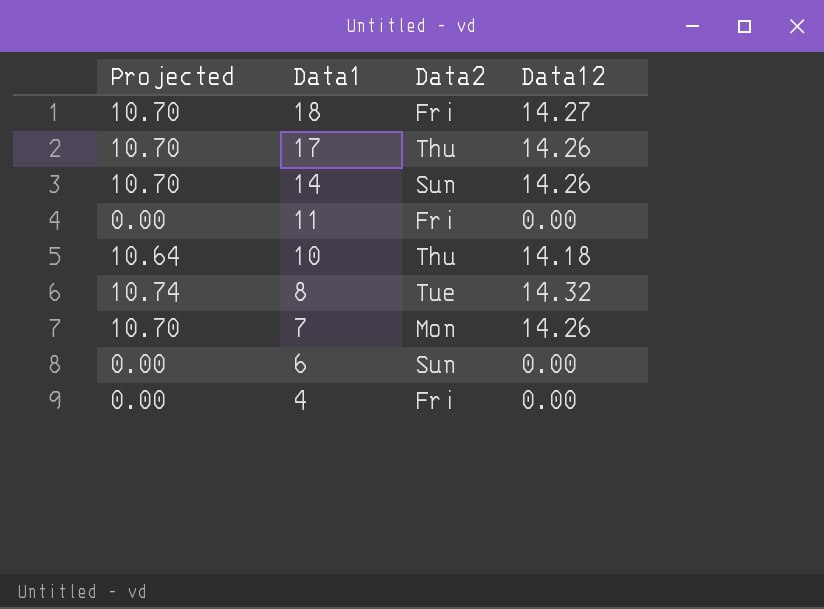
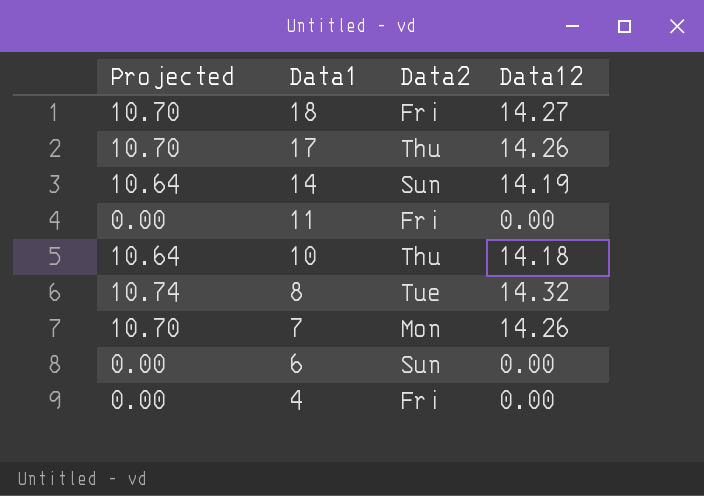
14 | Projected: 10.70 -> 10.64
14 | Data12: 14.26 -> 14.19

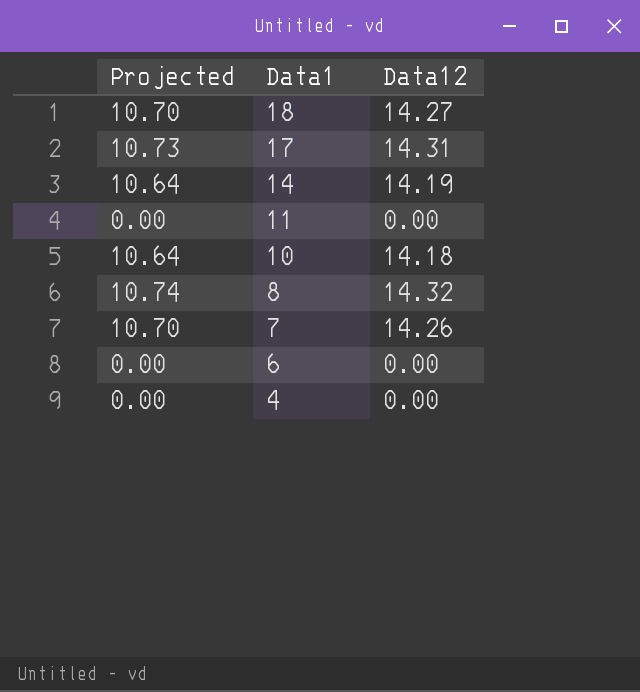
column Data2 | position: 3 -> none
17 | Projected: 10.70 -> 10.73
17 | Data12: 14.26 -> 14.31

